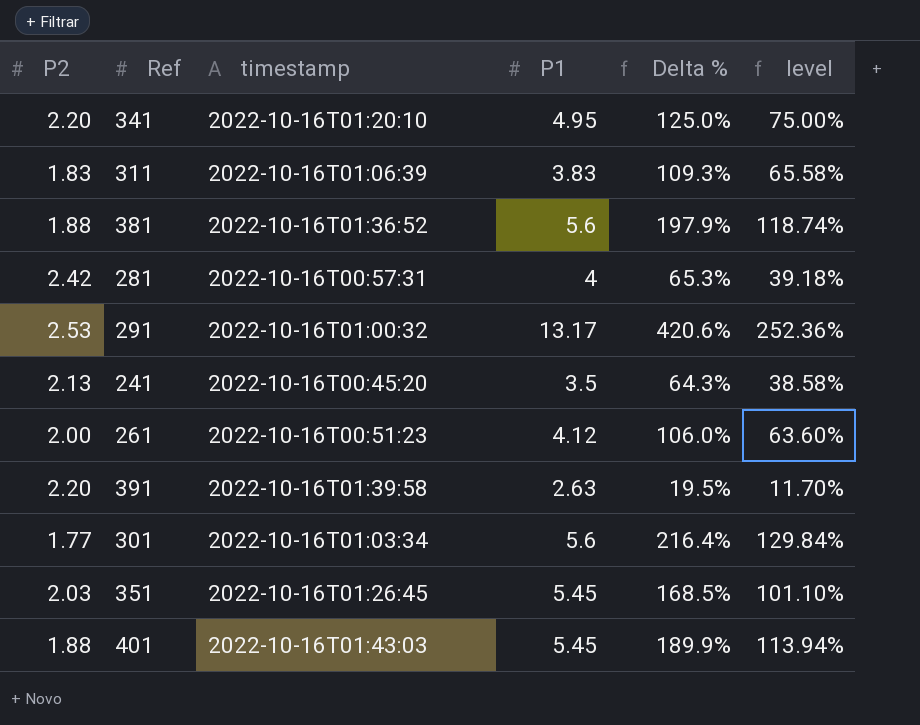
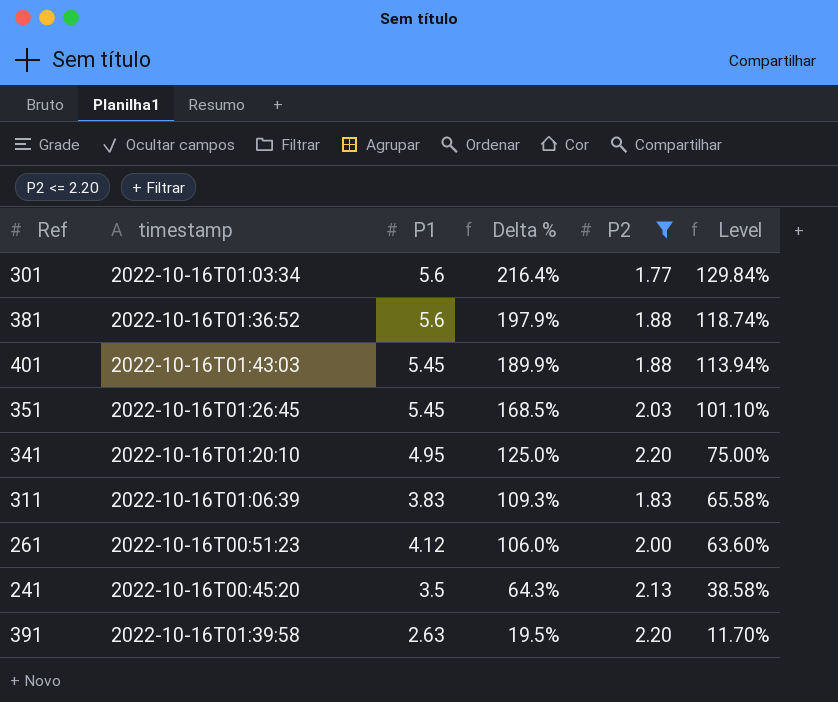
filter: none -> P2 <= 2.20
row order: none -> Delta % descending
column P2 | position: 1 -> 5
column name: level -> Level

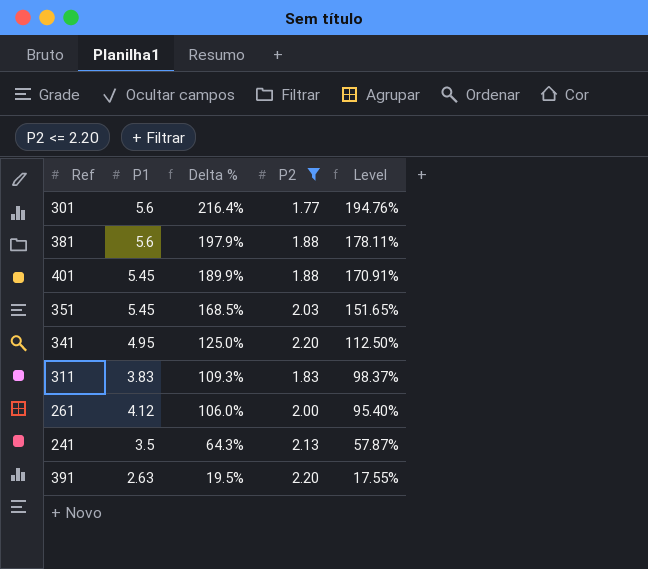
column timestamp | position: 2 -> none
column Level | formula: [Delta %] * 0.6 -> [Delta %] * 0.9

